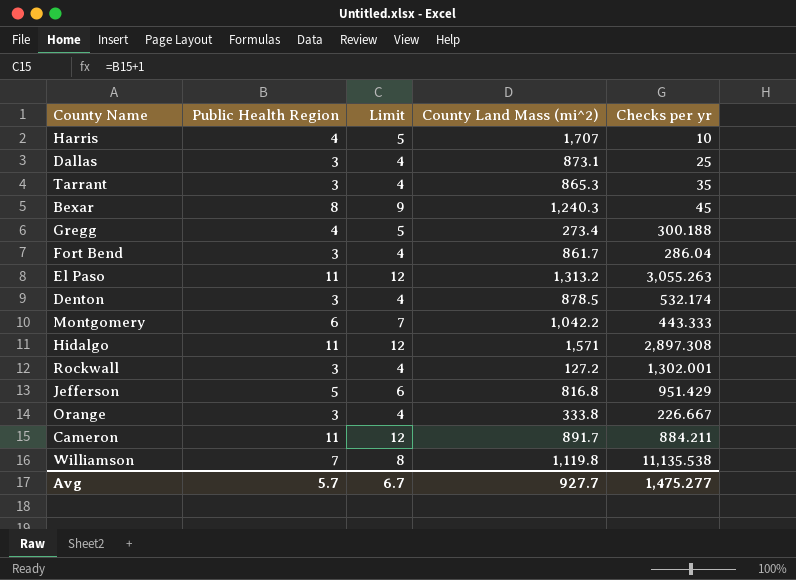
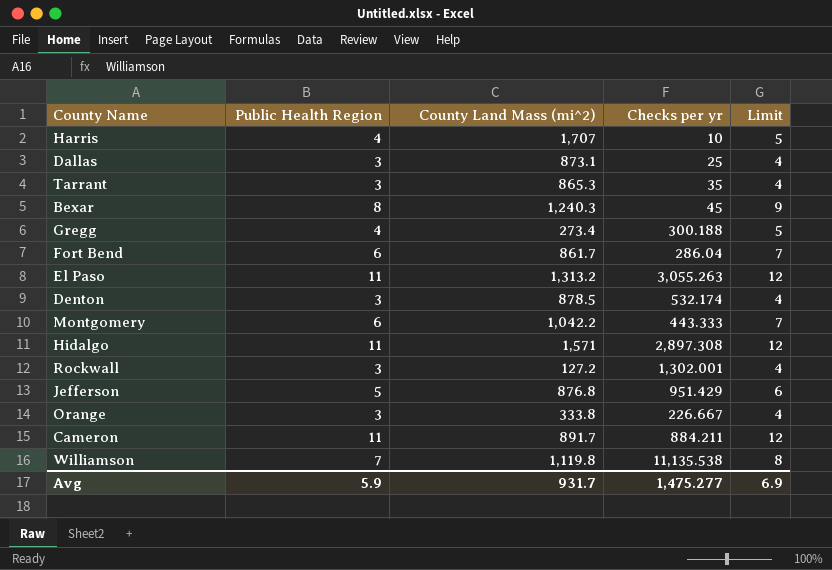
column Limit | position: 3 -> 5
Fort Bend | Public Health Region: 3 -> 6
Fort Bend | Limit: 4 -> 7
Jefferson | County Land Mass (mi^2): 816.8 -> 876.8
Avg | Public Health Region: 5.7 -> 5.9
Avg | County Land Mass (mi^2): 927.7 -> 931.7
Avg | Limit: 6.7 -> 6.9

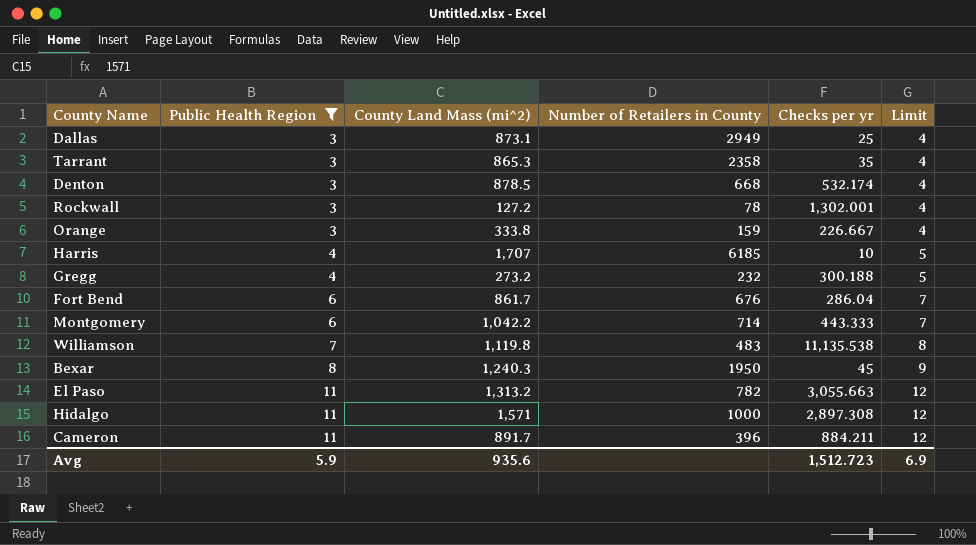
filter: none -> Public Health Region != 5
row order: none -> Public Health Region ascending
column Number of Retailers in County | position: none -> 4
Gregg | County Land Mass (mi^2): 273.4 -> 273.2
El Paso | Checks per yr: 3,055.263 -> 3,055.663
Avg | County Land Mass (mi^2): 931.7 -> 935.6
Avg | Checks per yr: 1,475.277 -> 1,512.723

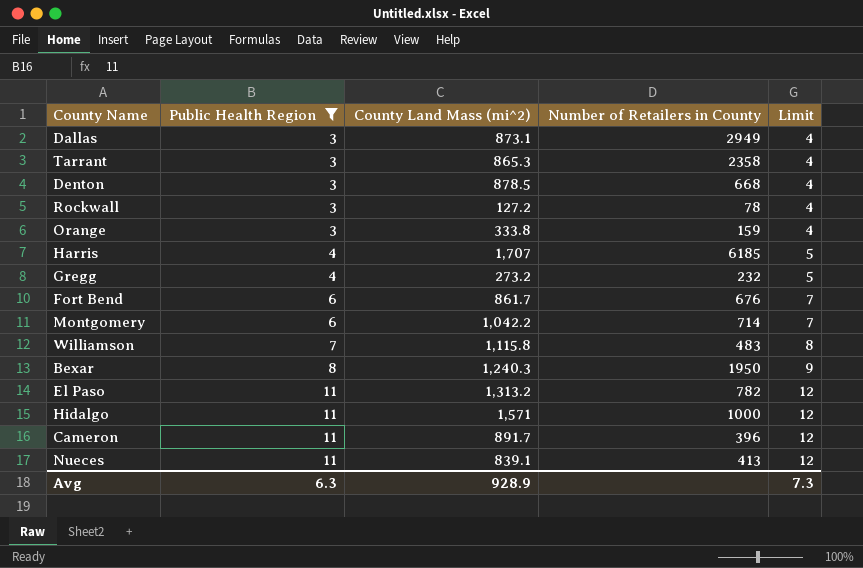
column Checks per yr | position: 5 -> none
Williamson | County Land Mass (mi^2): 1,119.8 -> 1,115.8
row Nueces: none -> 11 | 839.1 | 413 | 12
Avg | Public Health Region: 5.9 -> 6.3
Avg | County Land Mass (mi^2): 935.6 -> 928.9
Avg | Limit: 6.9 -> 7.3

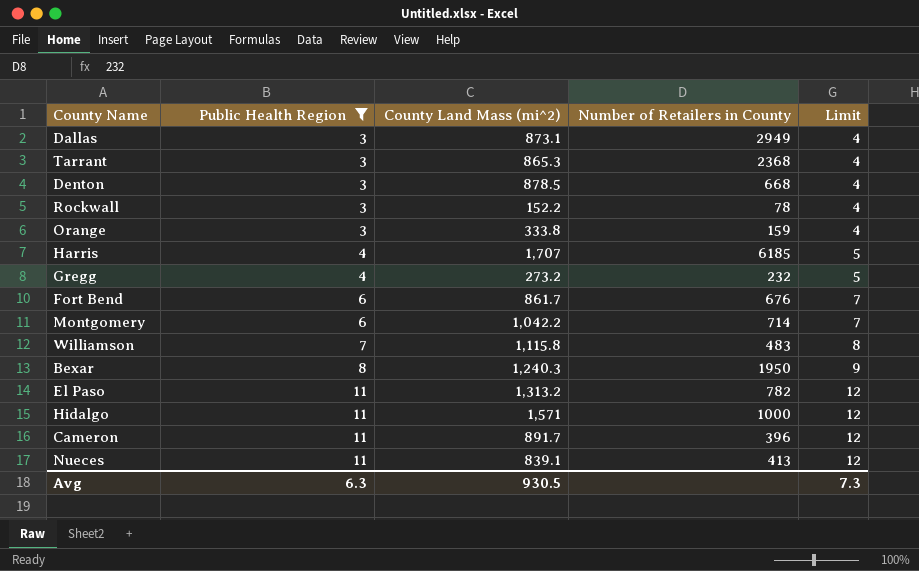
Tarrant | Number of Retailers in County: 2358 -> 2368
Rockwall | County Land Mass (mi^2): 127.2 -> 152.2
Avg | County Land Mass (mi^2): 928.9 -> 930.5

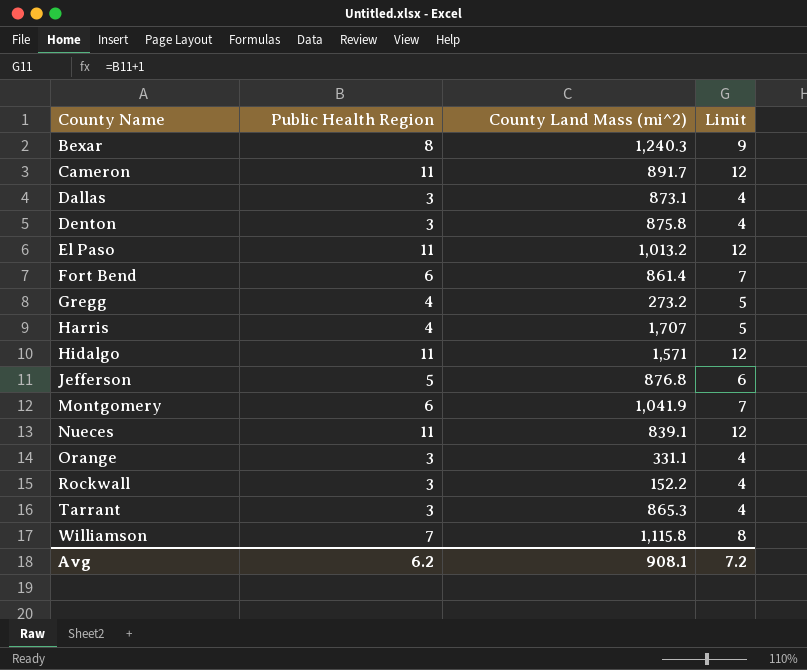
filter: Public Health Region != 5 -> none
row order: Public Health Region ascending -> County Name ascending
column Number of Retailers in County | position: 4 -> none
Denton | County Land Mass (mi^2): 878.5 -> 875.8
El Paso | County Land Mass (mi^2): 1,313.2 -> 1,013.2
Fort Bend | County Land Mass (mi^2): 861.7 -> 861.4
Montgomery | County Land Mass (mi^2): 1,042.2 -> 1,041.9
Orange | County Land Mass (mi^2): 333.8 -> 331.1
Avg | Public Health Region: 6.3 -> 6.2
Avg | County Land Mass (mi^2): 930.5 -> 908.1
Avg | Limit: 7.3 -> 7.2

